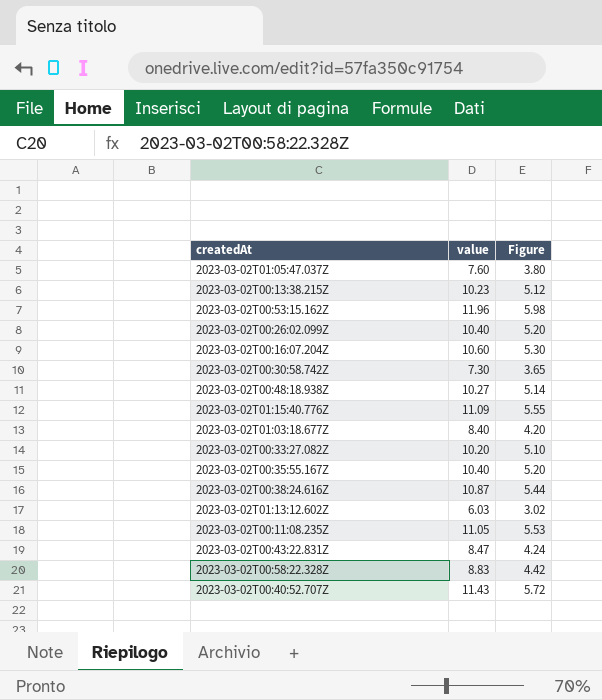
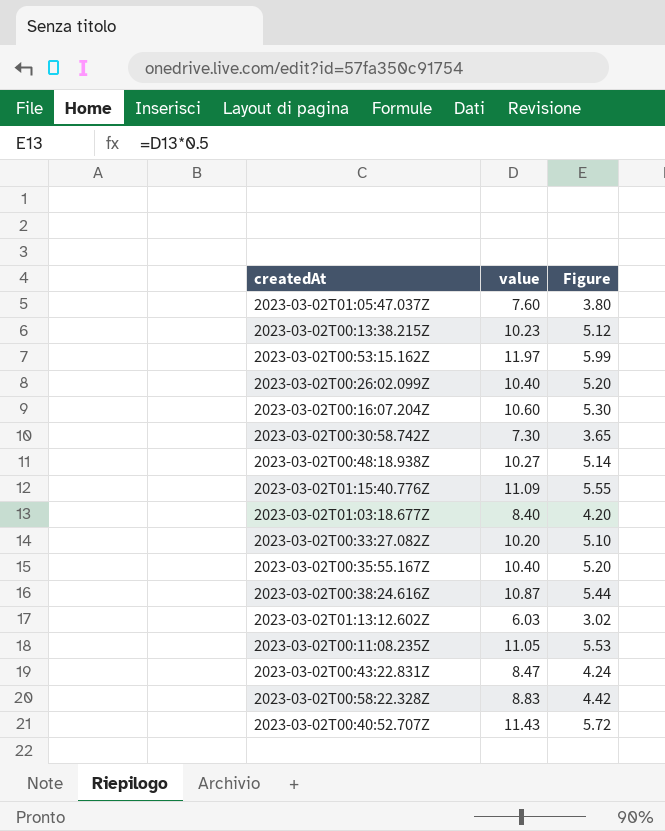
2023-03-02T00:53:15.162Z | value: 11.96 -> 11.97
2023-03-02T00:53:15.162Z | Figure: 5.98 -> 5.99

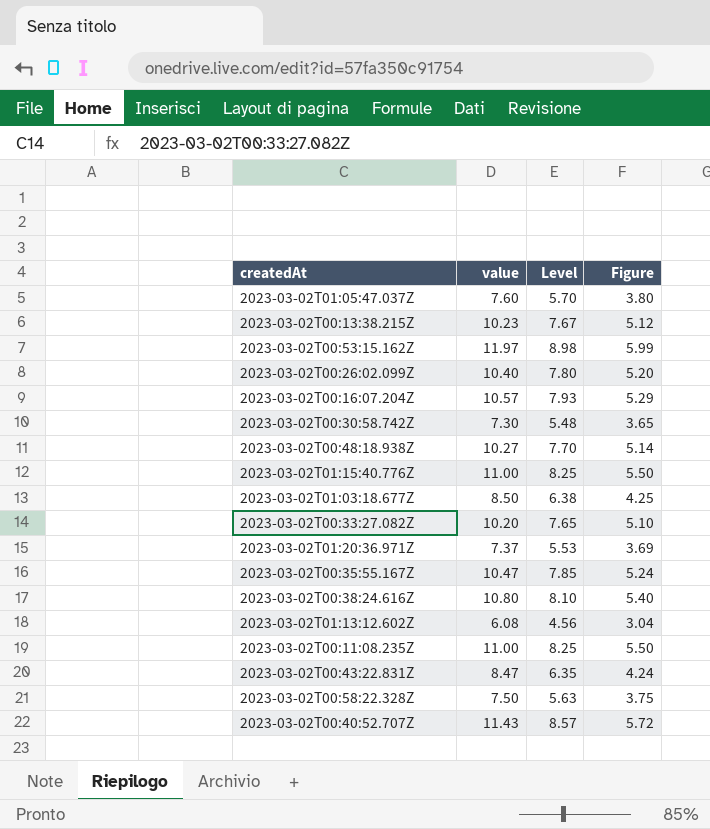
column Level | formula: none -> [value] * 0.75
2023-03-02T00:16:07.204Z | value: 10.60 -> 10.57
2023-03-02T00:16:07.204Z | Figure: 5.30 -> 5.29
2023-03-02T01:15:40.776Z | value: 11.09 -> 11.00
2023-03-02T01:15:40.776Z | Figure: 5.55 -> 5.50
2023-03-02T01:03:18.677Z | value: 8.40 -> 8.50
2023-03-02T01:03:18.677Z | Figure: 4.20 -> 4.25
row 2023-03-02T01:20:36.971Z: none -> 7.37 | 5.53 | 3.69
2023-03-02T00:35:55.167Z | value: 10.40 -> 10.47
2023-03-02T00:35:55.167Z | Figure: 5.20 -> 5.24
2023-03-02T00:38:24.616Z | value: 10.87 -> 10.80
2023-03-02T00:38:24.616Z | Figure: 5.44 -> 5.40
2023-03-02T01:13:12.602Z | value: 6.03 -> 6.08
2023-03-02T01:13:12.602Z | Figure: 3.02 -> 3.04
2023-03-02T00:11:08.235Z | value: 11.05 -> 11.00
2023-03-02T00:11:08.235Z | Figure: 5.53 -> 5.50
2023-03-02T00:58:22.328Z | value: 8.83 -> 7.50
2023-03-02T00:58:22.328Z | Figure: 4.42 -> 3.75

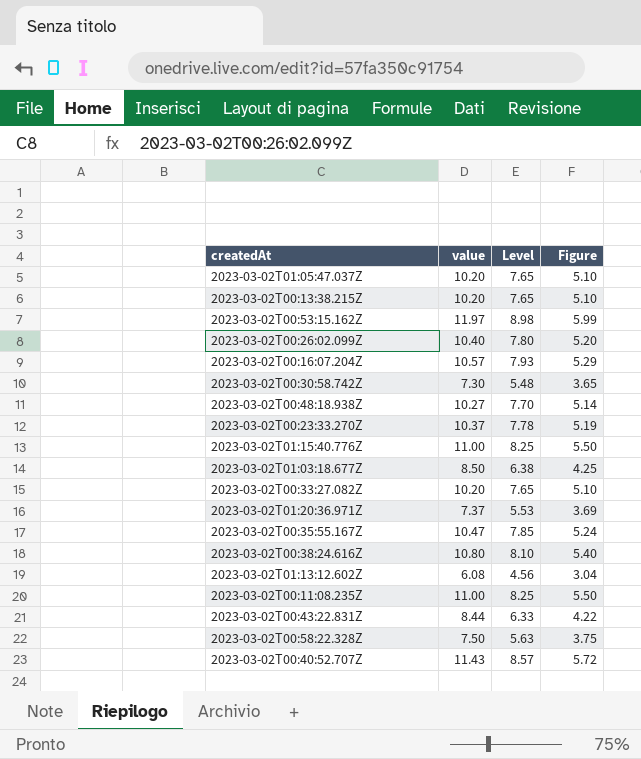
2023-03-02T01:05:47.037Z | value: 7.60 -> 10.20
2023-03-02T01:05:47.037Z | Level: 5.70 -> 7.65
2023-03-02T01:05:47.037Z | Figure: 3.80 -> 5.10
2023-03-02T00:13:38.215Z | value: 10.23 -> 10.20
2023-03-02T00:13:38.215Z | Level: 7.67 -> 7.65
2023-03-02T00:13:38.215Z | Figure: 5.12 -> 5.10
row 2023-03-02T00:23:33.270Z: none -> 10.37 | 7.78 | 5.19
2023-03-02T00:43:22.831Z | value: 8.47 -> 8.44
2023-03-02T00:43:22.831Z | Level: 6.35 -> 6.33
2023-03-02T00:43:22.831Z | Figure: 4.24 -> 4.22

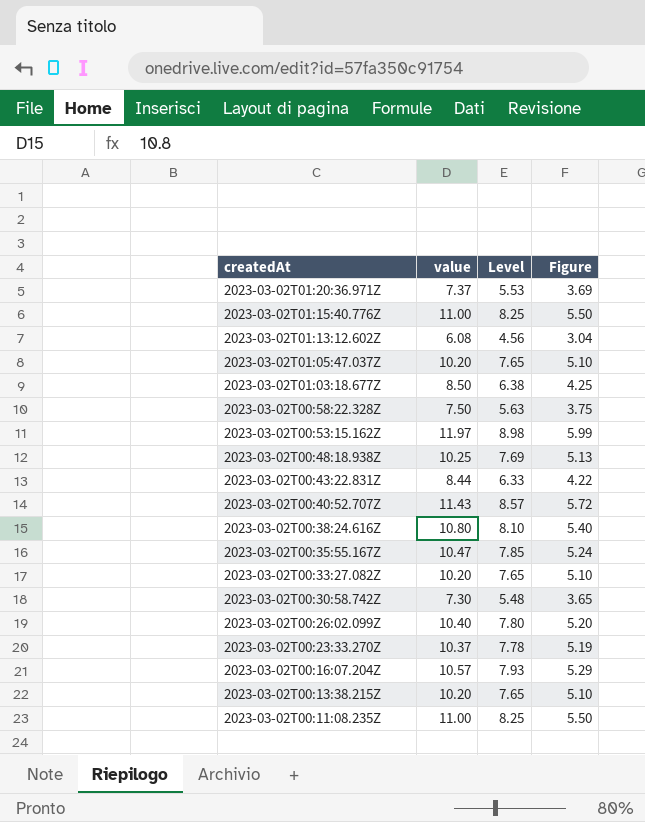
row order: none -> createdAt descending
2023-03-02T00:48:18.938Z | value: 10.27 -> 10.25
2023-03-02T00:48:18.938Z | Level: 7.70 -> 7.69
2023-03-02T00:48:18.938Z | Figure: 5.14 -> 5.13

